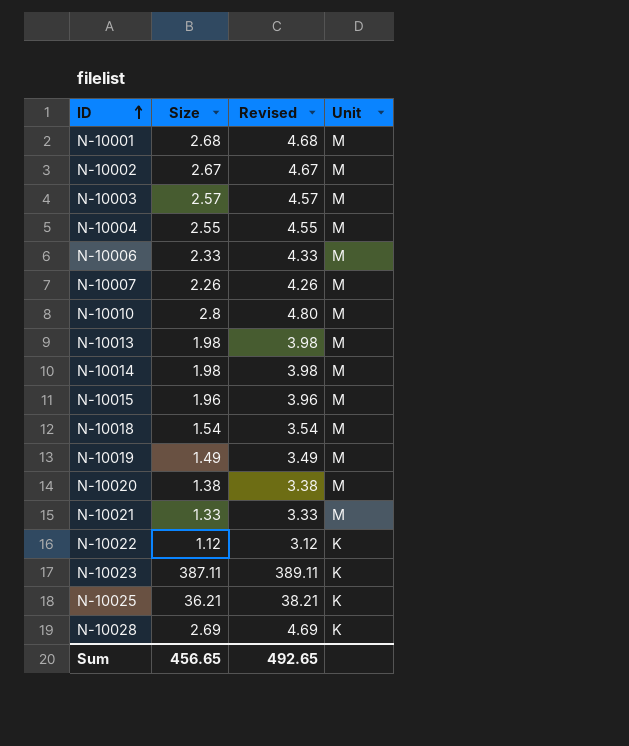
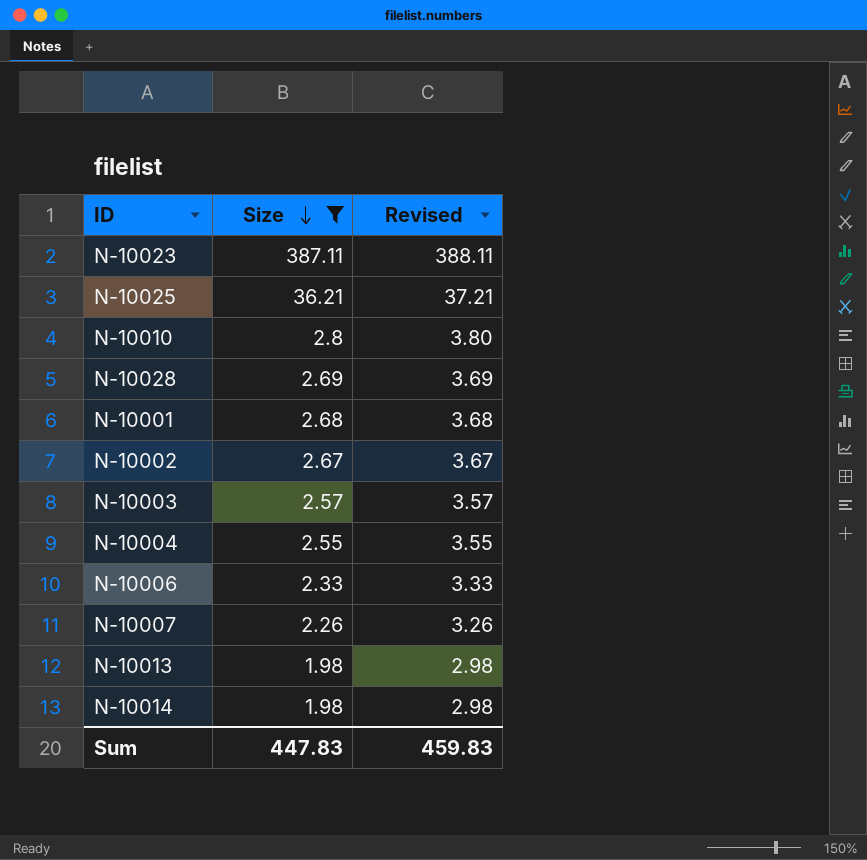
filter: none -> Size >= 1.98
row order: ID ascending -> Size descending
column Unit | position: 4 -> none
column Revised | formula: [Size] + 2 -> [Size] + 1
Sum | Size: 456.65 -> 447.83
Sum | Revised: 492.65 -> 459.83

